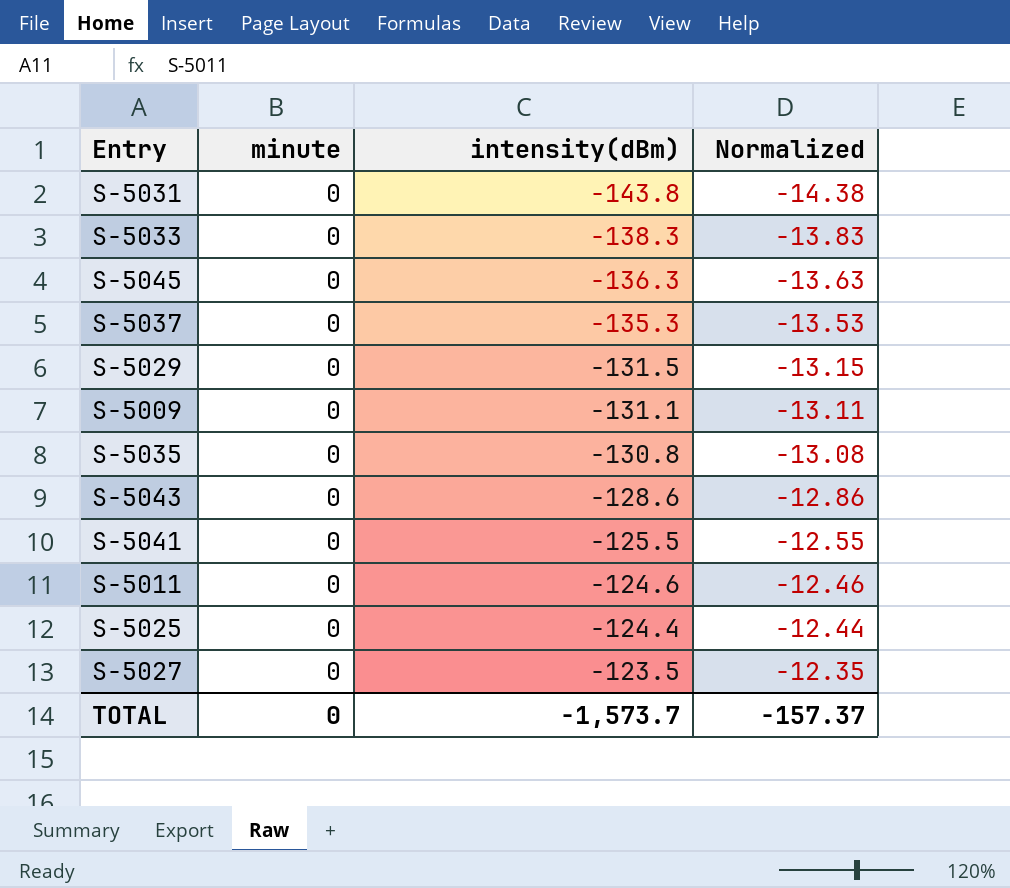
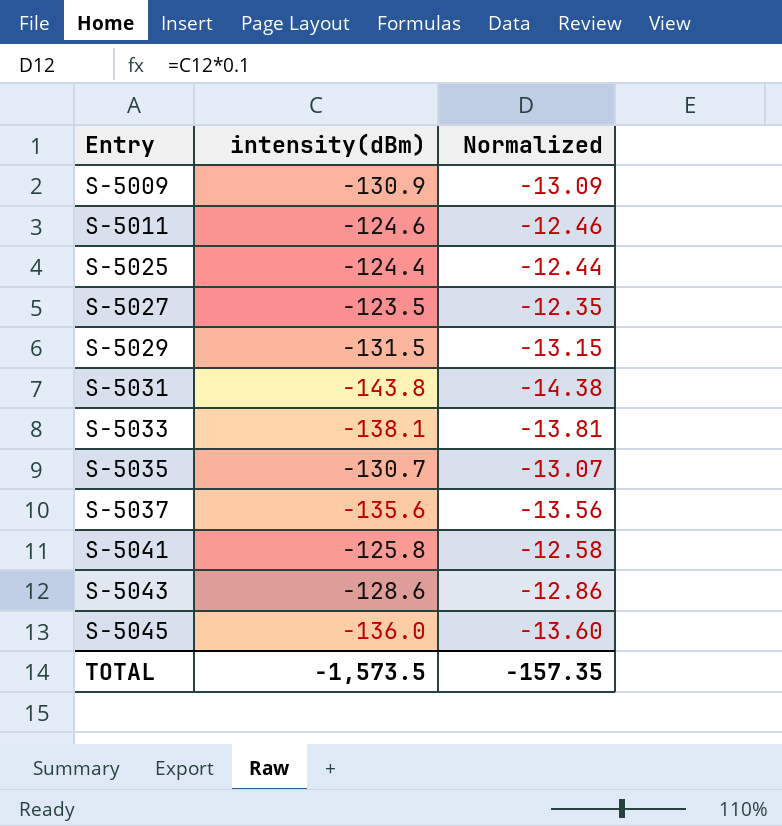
row order: intensity(dBm) ascending -> Entry ascending
column minute | position: 2 -> none
S-5009 | intensity(dBm): -131.1 -> -130.9
S-5009 | Normalized: -13.11 -> -13.09
S-5033 | intensity(dBm): -138.3 -> -138.1
S-5033 | Normalized: -13.83 -> -13.81
S-5035 | intensity(dBm): -130.8 -> -130.7
S-5035 | Normalized: -13.08 -> -13.07
S-5037 | intensity(dBm): -135.3 -> -135.6
S-5037 | Normalized: -13.53 -> -13.56
S-5041 | intensity(dBm): -125.5 -> -125.8
S-5041 | Normalized: -12.55 -> -12.58
S-5045 | intensity(dBm): -136.3 -> -136.0
S-5045 | Normalized: -13.63 -> -13.60
TOTAL | intensity(dBm): -1,573.7 -> -1,573.5
TOTAL | Normalized: -157.37 -> -157.35

